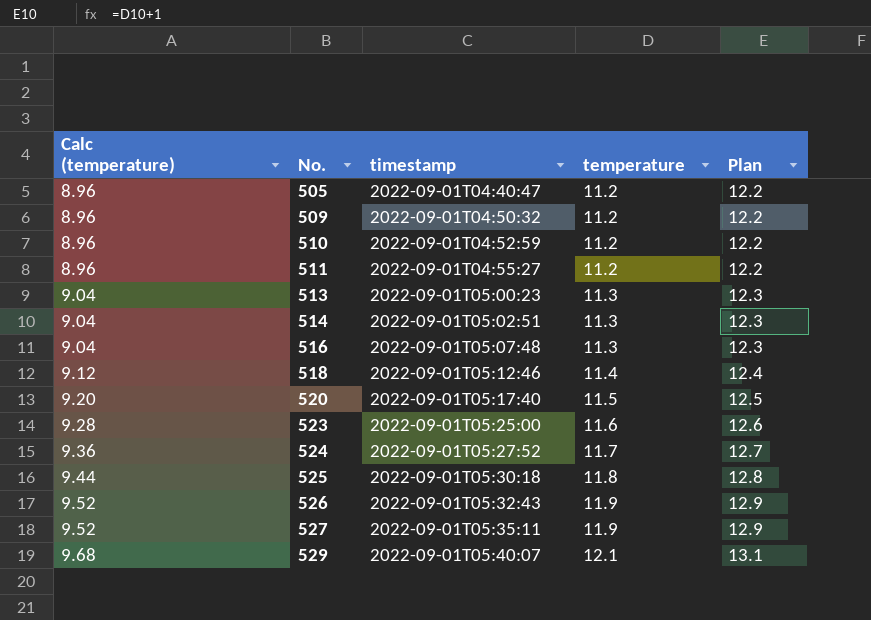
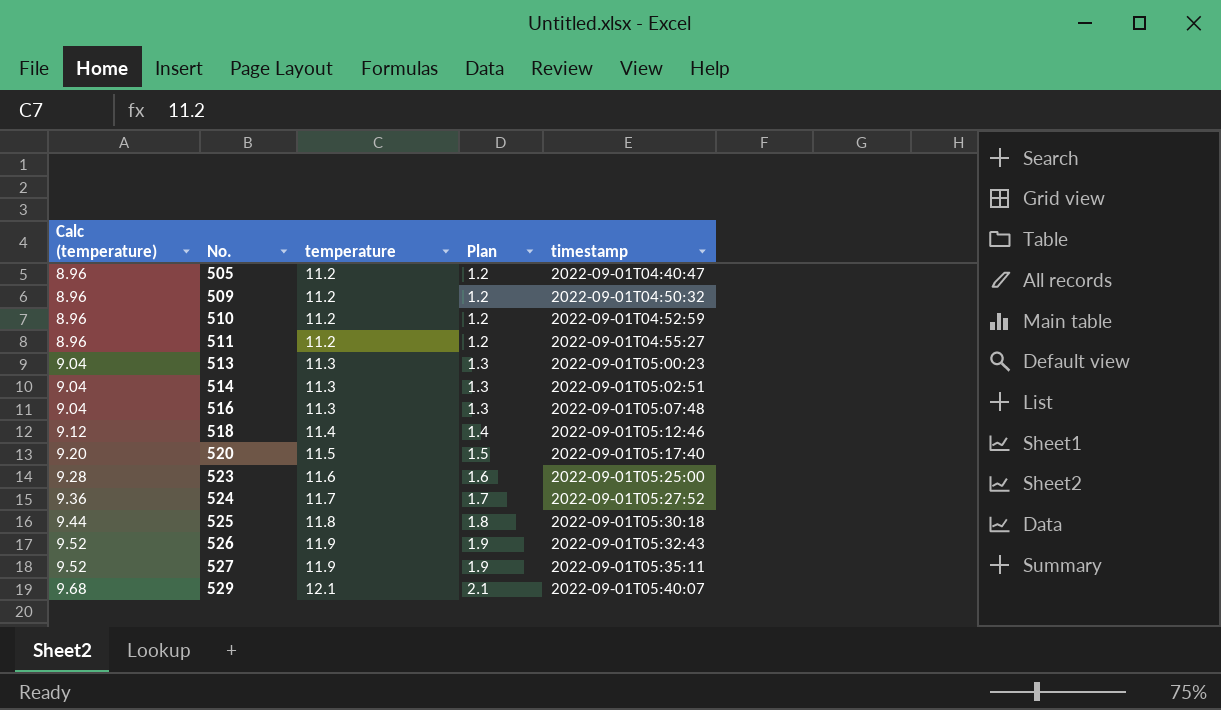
column Plan | formula: [temperature] + 1 -> [temperature] - 10
column timestamp | position: 3 -> 5

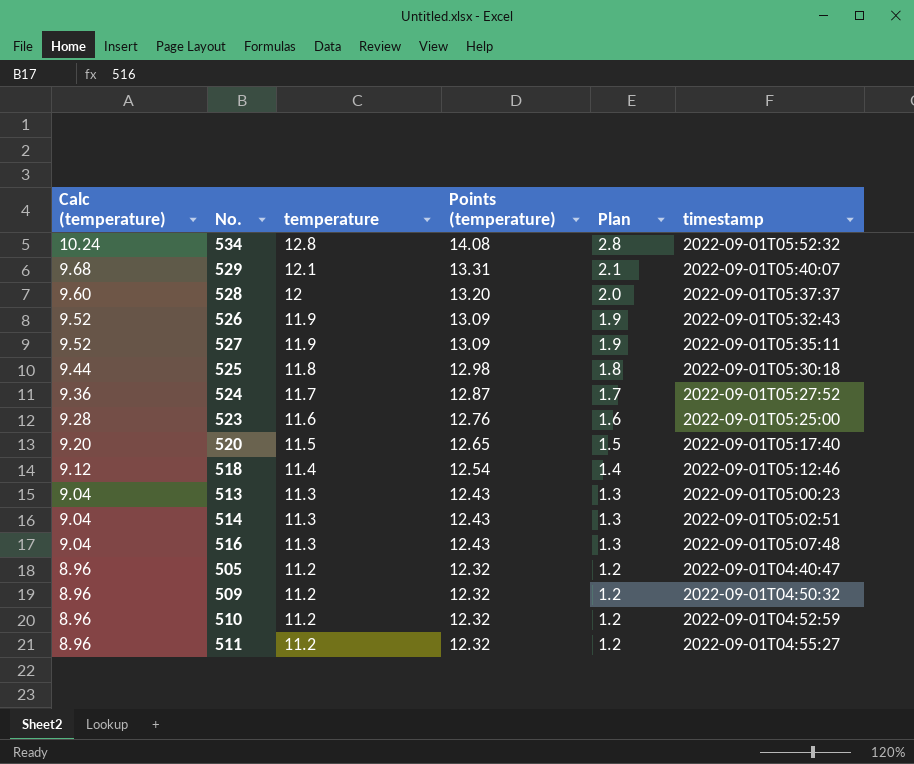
row order: Calc (temperature) ascending -> Calc (temperature) descending
column Points (temperature) | formula: none -> [temperature] * 1.1
row 534: none -> 10.24 | 12.8 | 14.08 | 2.8 | 2022-09-01T05:52:32
row 528: none -> 9.60 | 12 | 13.20 | 2.0 | 2022-09-01T05:37:37

